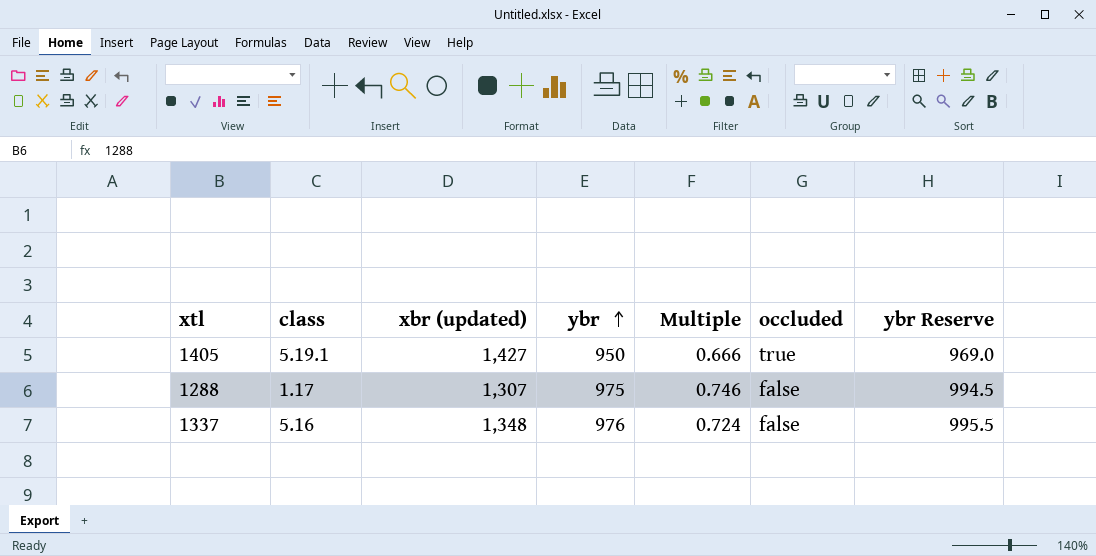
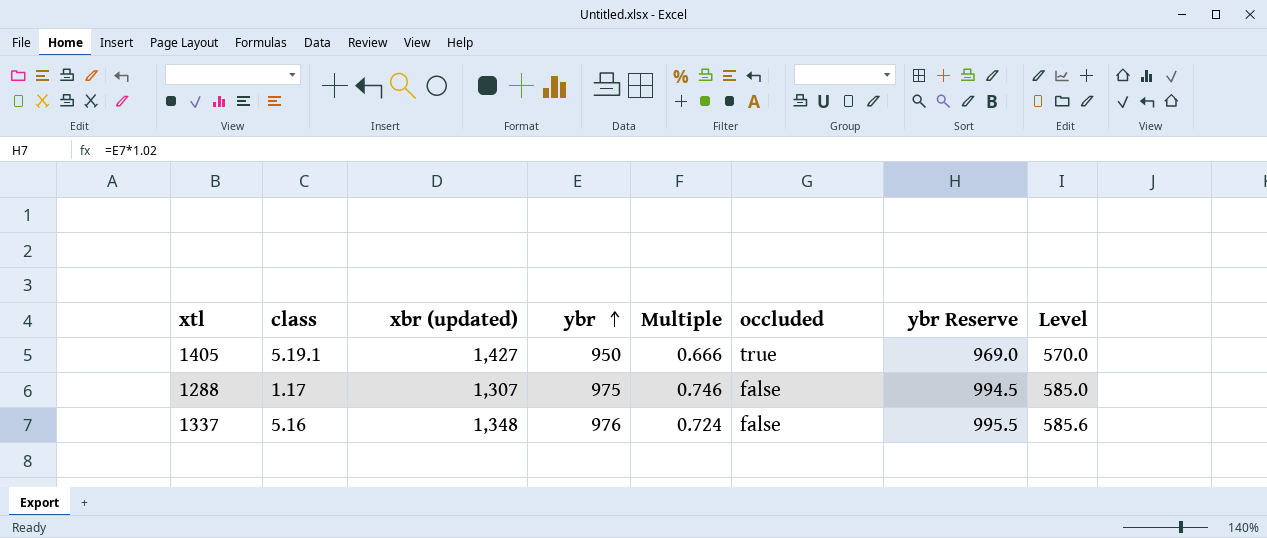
column Level | formula: none -> [ybr] * 0.6

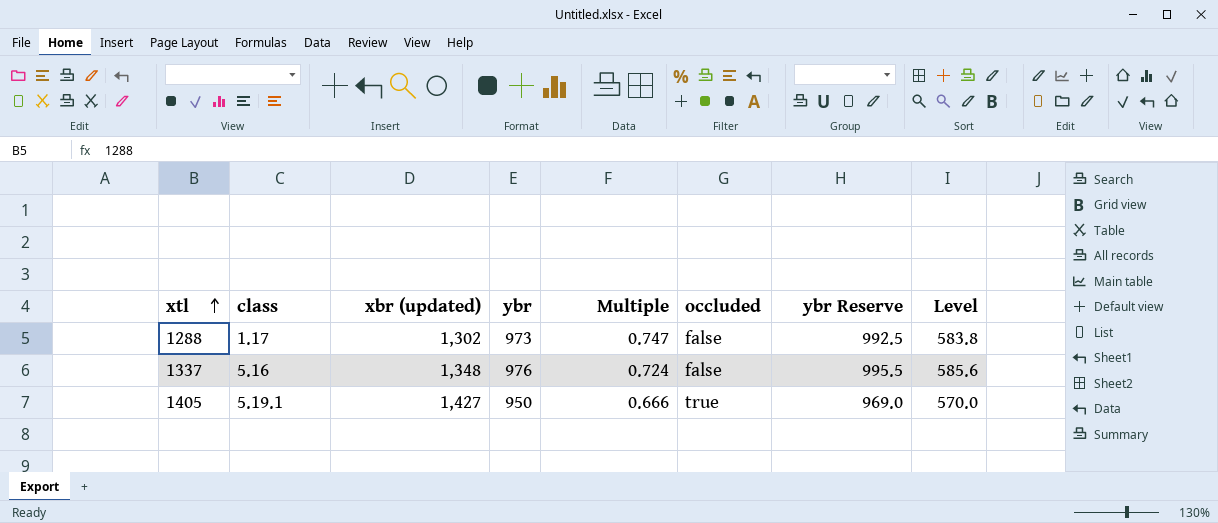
row order: ybr ascending -> xtl ascending
1288 | xbr (updated): 1,307 -> 1,302
1288 | ybr: 975 -> 973
1288 | Multiple: 0.746 -> 0.747
1288 | ybr Reserve: 994.5 -> 992.5
1288 | Level: 585.0 -> 583.8

